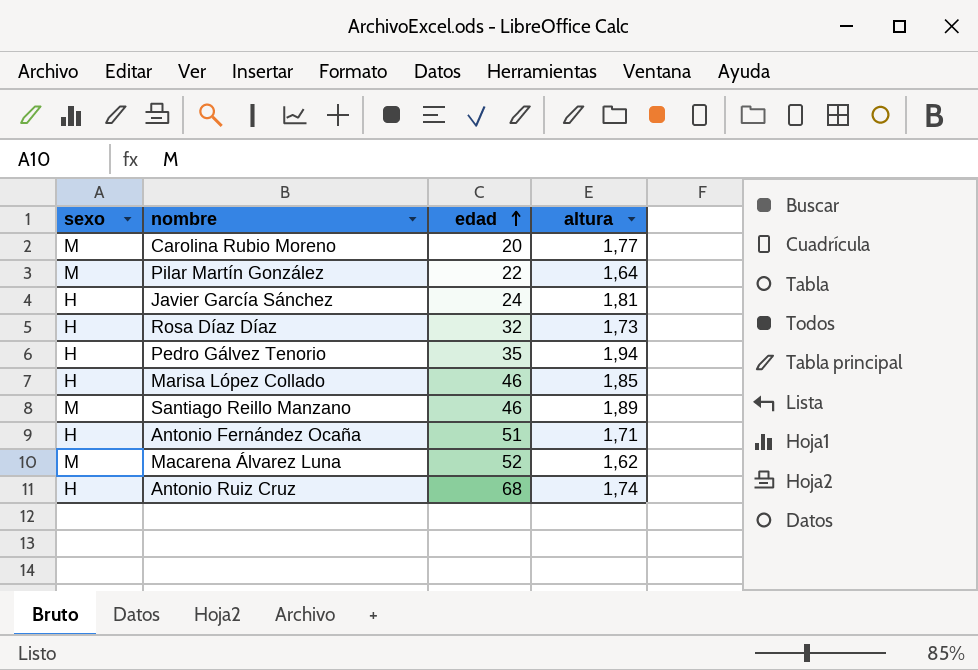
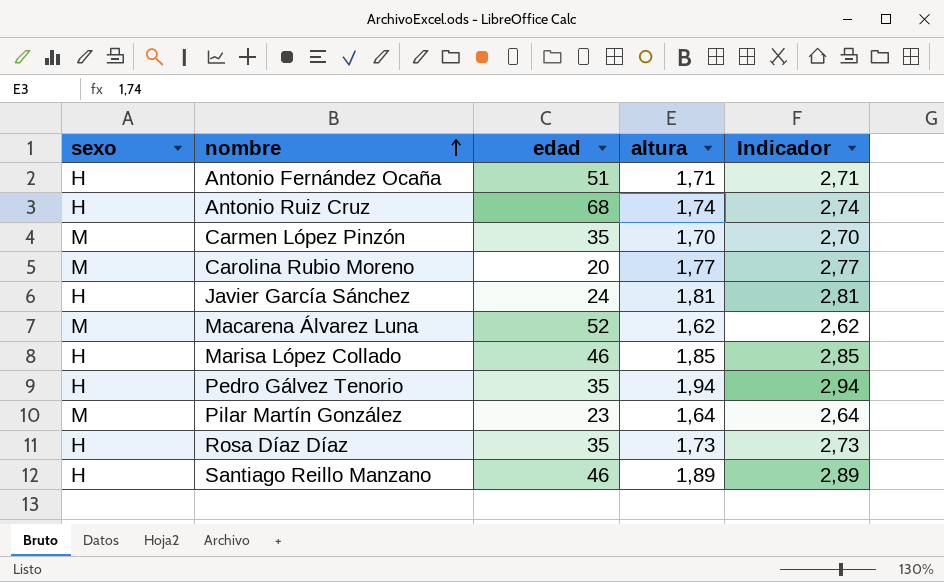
row order: edad ascending -> nombre ascending
column Indicador | formula: none -> [altura] + 1
row Carmen López Pinzón: none -> M | 35 | 1,70 | 2,70
Pilar Martín González | edad: 22 -> 23
Rosa Díaz Díaz | edad: 32 -> 35
Santiago Reillo Manzano | sexo: M -> H

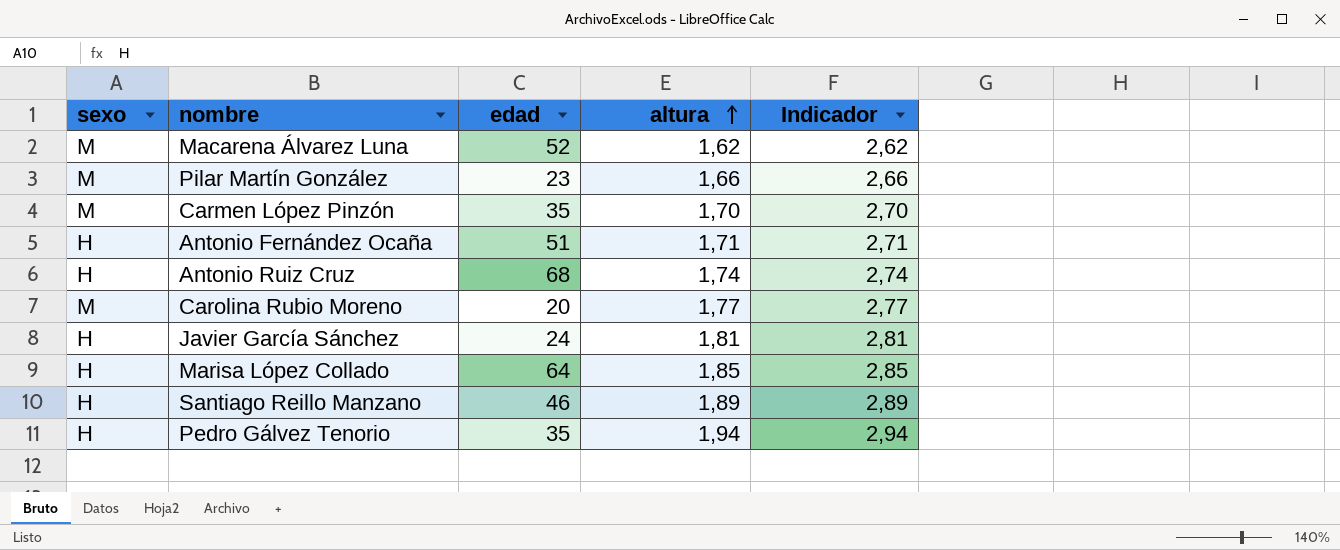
row order: nombre ascending -> altura ascending
row Rosa Díaz Díaz: H | 35 | 1,73 | 2,73 -> none
Pilar Martín González | altura: 1,64 -> 1,66
Pilar Martín González | Indicador: 2,64 -> 2,66
Marisa López Collado | edad: 46 -> 64

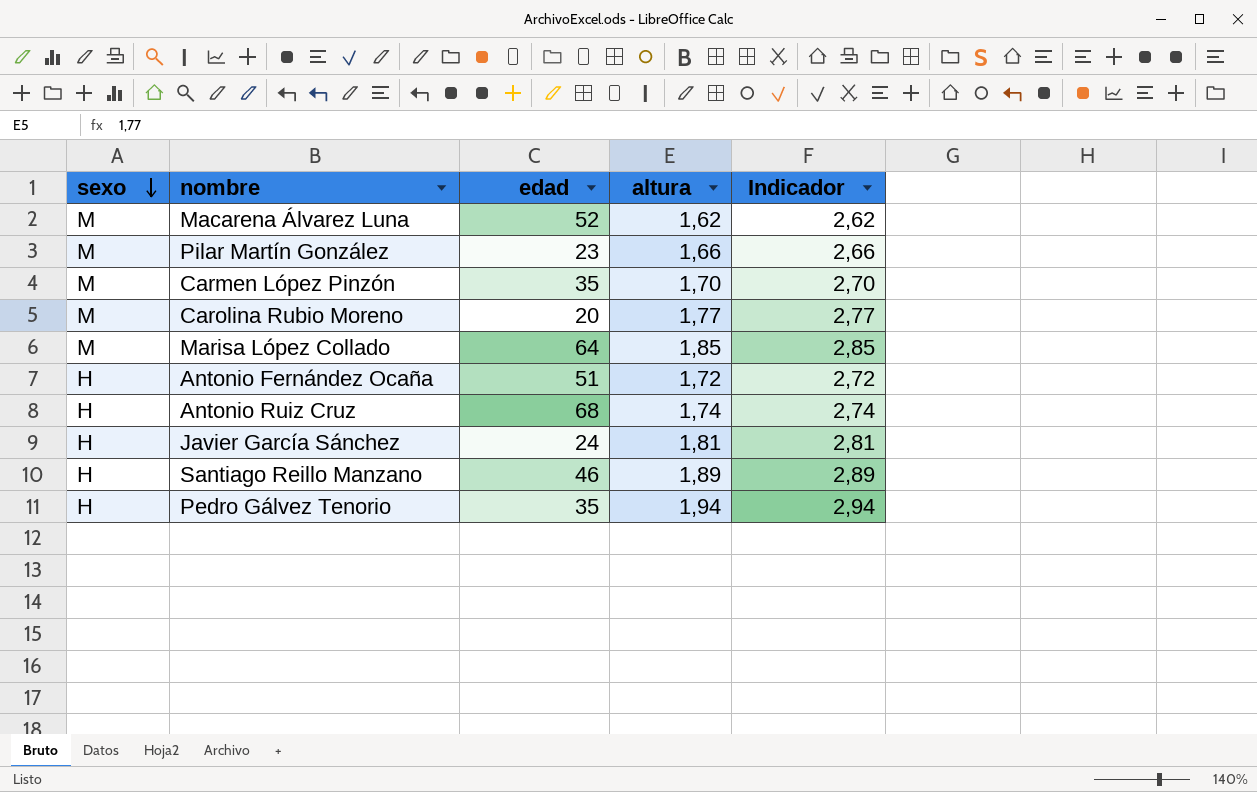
row order: altura ascending -> sexo descending
Marisa López Collado | sexo: H -> M
Antonio Fernández Ocaña | altura: 1,71 -> 1,72
Antonio Fernández Ocaña | Indicador: 2,71 -> 2,72

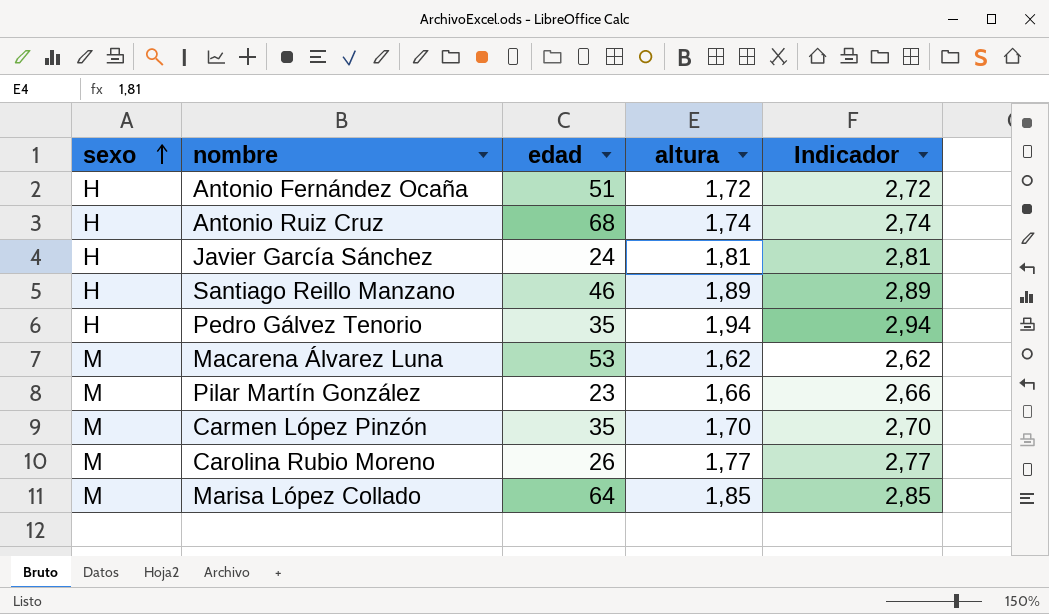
row order: sexo descending -> sexo ascending
Macarena Álvarez Luna | edad: 52 -> 53
Carolina Rubio Moreno | edad: 20 -> 26

